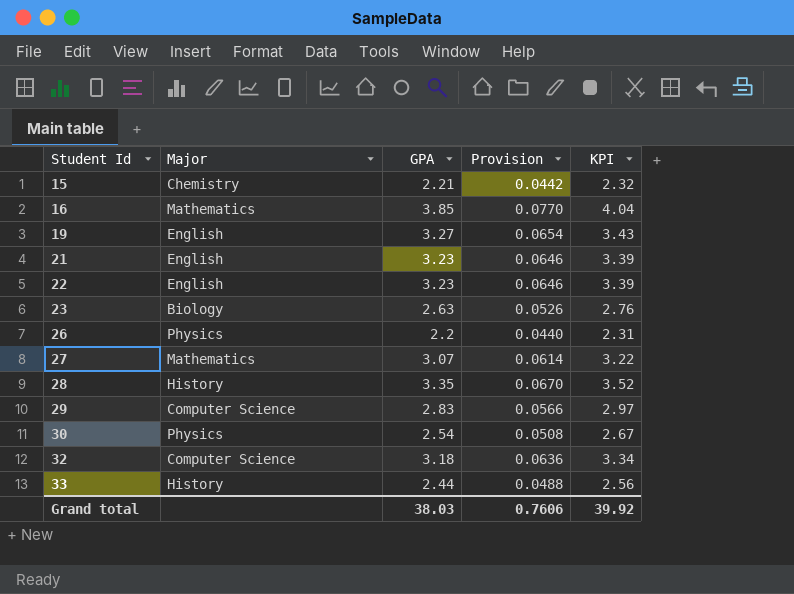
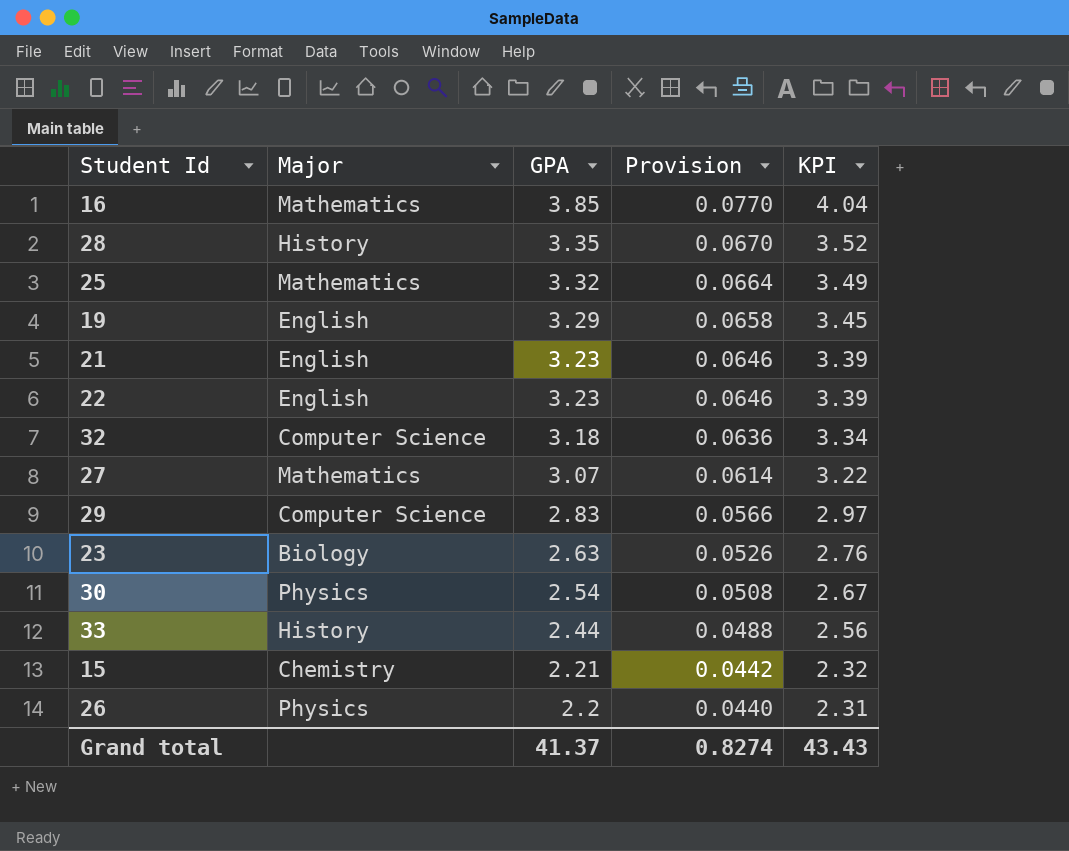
row order: Student Id ascending -> GPA descending
row 25: none -> Mathematics | 3.32 | 0.0664 | 3.49
19 | GPA: 3.27 -> 3.29
19 | Provision: 0.0654 -> 0.0658
19 | KPI: 3.43 -> 3.45
Grand total | GPA: 38.03 -> 41.37
Grand total | Provision: 0.7606 -> 0.8274
Grand total | KPI: 39.92 -> 43.43

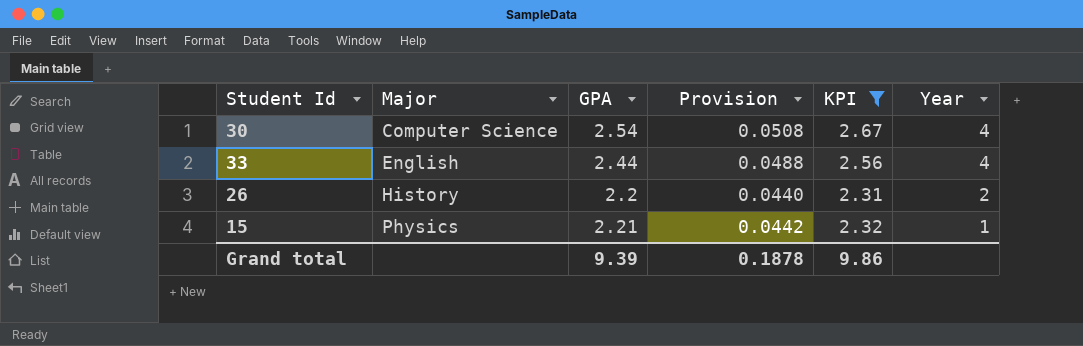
filter: none -> KPI <= 2.67
row order: GPA descending -> Major ascending
column Year | position: none -> 6
30 | Major: Physics -> Computer Science
33 | Major: History -> English
26 | Major: Physics -> History
15 | Major: Chemistry -> Physics
Grand total | GPA: 41.37 -> 9.39
Grand total | Provision: 0.8274 -> 0.1878
Grand total | KPI: 43.43 -> 9.86

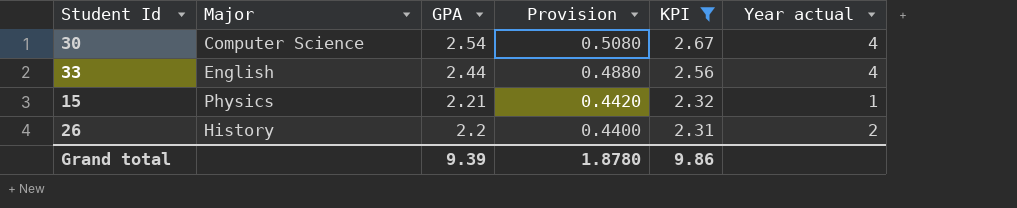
row order: Major ascending -> GPA descending
column Provision | formula: [GPA] * 0.02 -> [GPA] * 0.2
column name: Year -> Year actual
Grand total | Provision: 0.1878 -> 1.8780

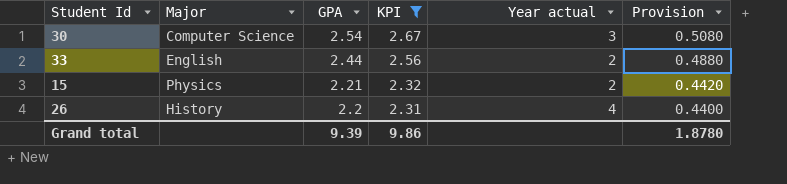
column Provision | position: 4 -> 6
30 | Year actual: 4 -> 3
33 | Year actual: 4 -> 2
15 | Year actual: 1 -> 2
26 | Year actual: 2 -> 4

